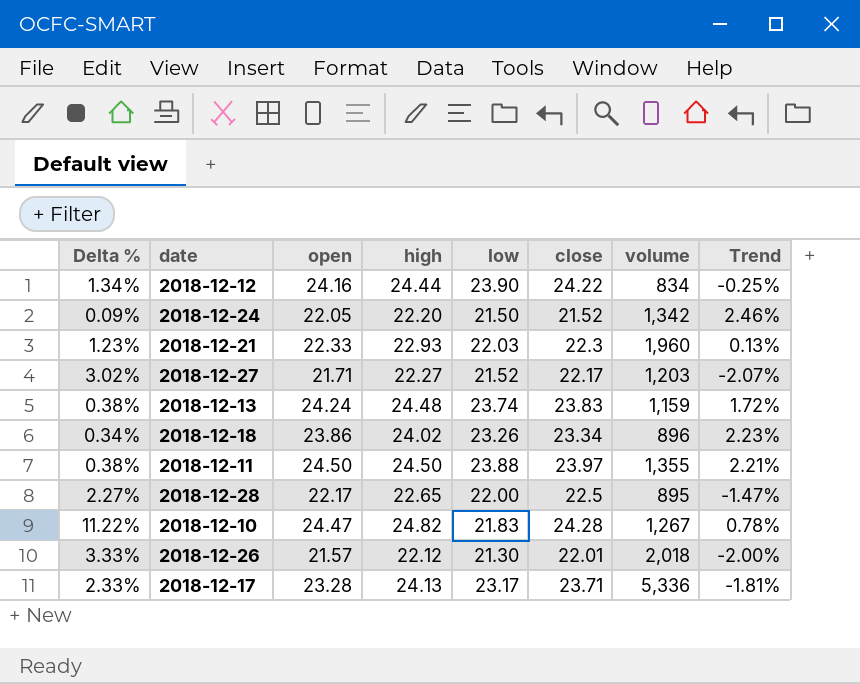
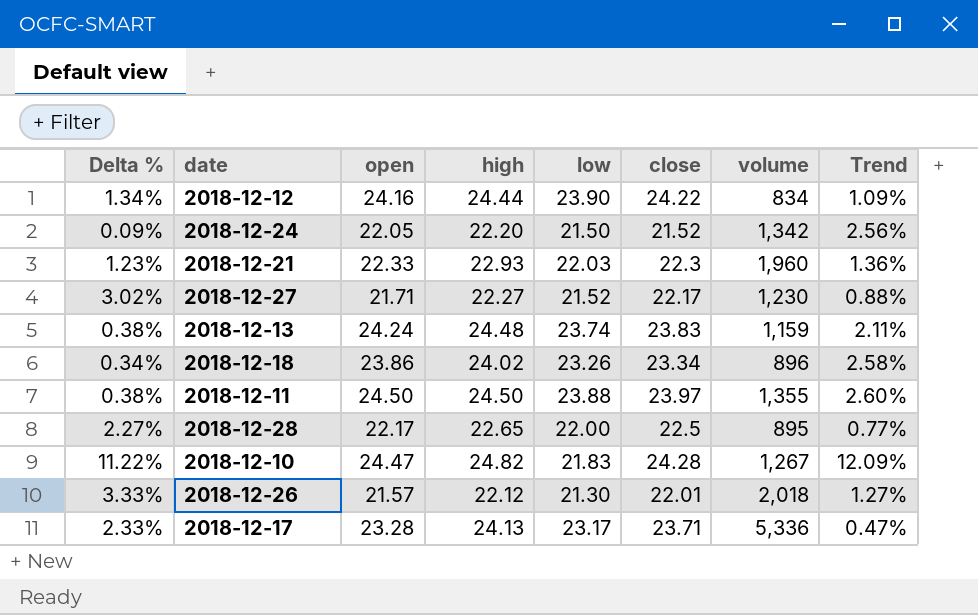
column Trend | formula: ([open] - [close]) / [close] -> ([open] - [low]) / [low]
2018-12-27 | volume: 1,203 -> 1,230

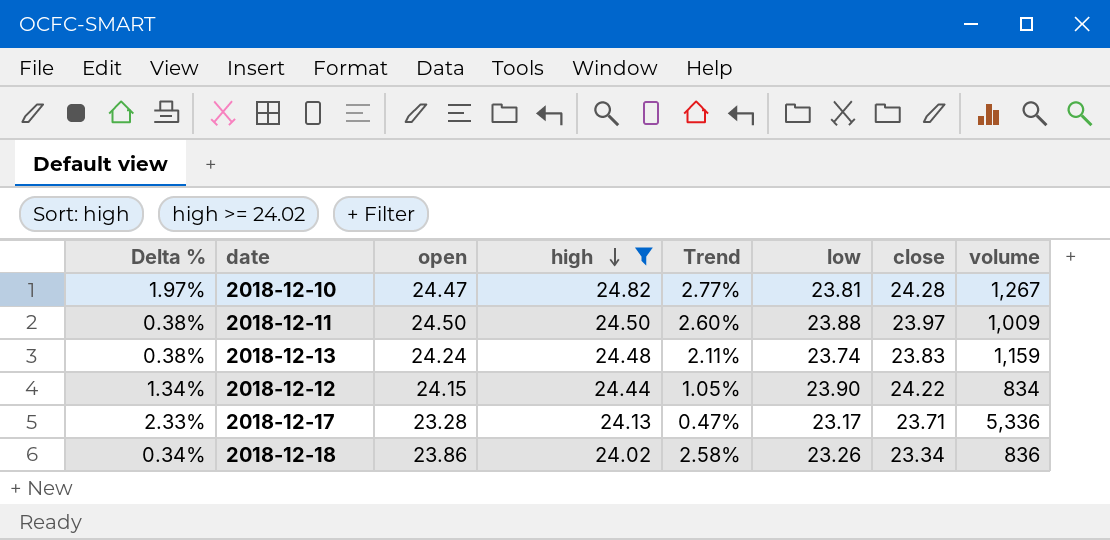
filter: none -> high >= 24.02
row order: none -> high descending
column Trend | position: 8 -> 5
2018-12-10 | Delta %: 11.22% -> 1.97%
2018-12-10 | Trend: 12.09% -> 2.77%
2018-12-10 | low: 21.83 -> 23.81
2018-12-11 | volume: 1,355 -> 1,009
2018-12-12 | open: 24.16 -> 24.15
2018-12-12 | Trend: 1.09% -> 1.05%
2018-12-18 | volume: 896 -> 836

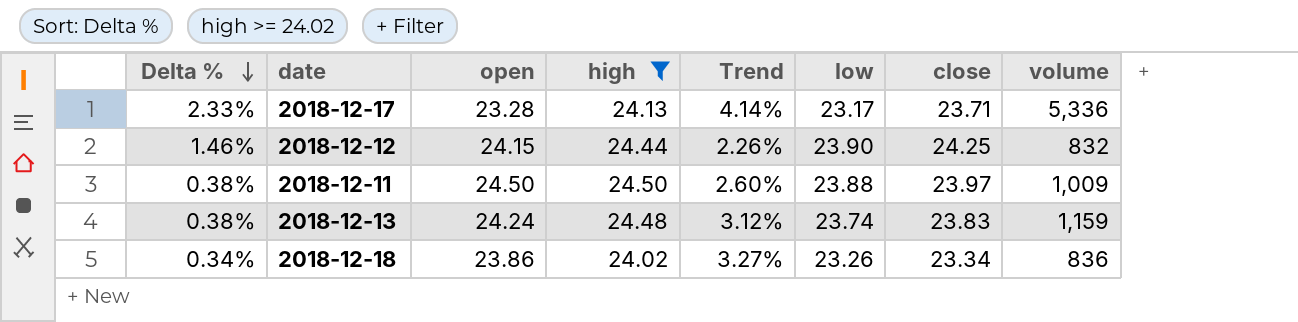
row order: high descending -> Delta % descending
column Trend | formula: ([open] - [low]) / [low] -> ([high] - [low]) / [low]
row 2018-12-10: 1.97% | 24.47 | 24.82 | 2.77% | 23.81 | 24.28 | 1,267 -> none
2018-12-12 | Delta %: 1.34% -> 1.46%
2018-12-12 | close: 24.22 -> 24.25
2018-12-12 | volume: 834 -> 832

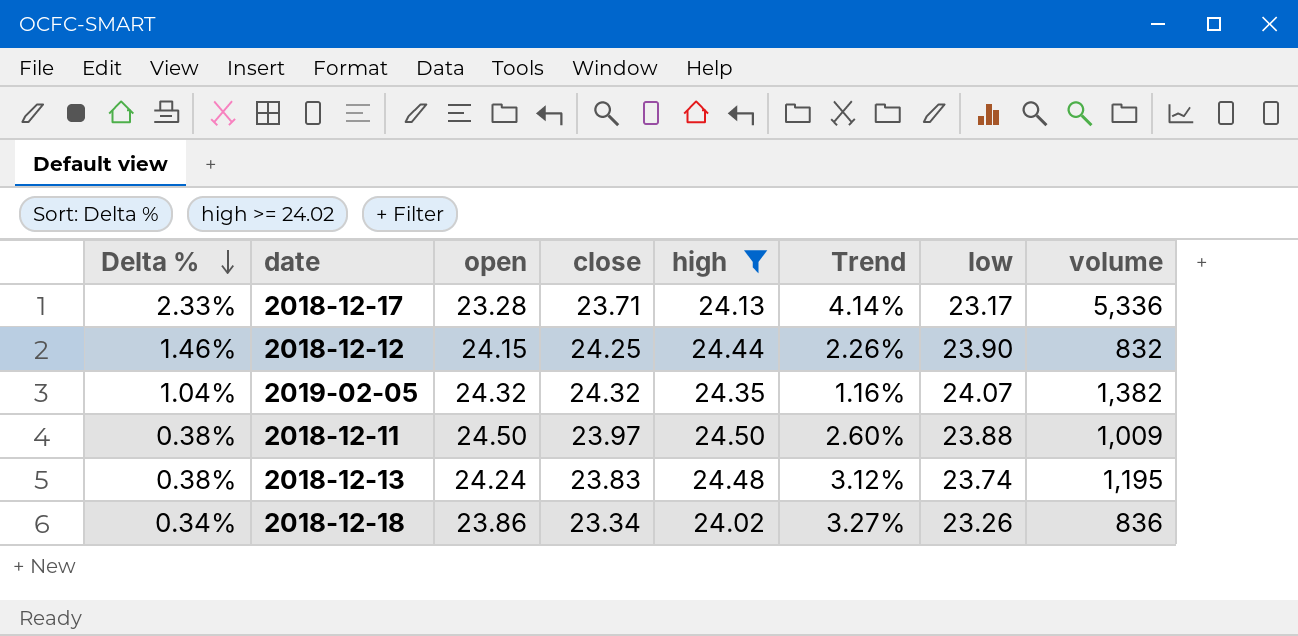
column close | position: 7 -> 4
row 2019-02-05: none -> 1.04% | 24.32 | 24.32 | 24.35 | 1.16% | 24.07 | 1,382
2018-12-13 | volume: 1,159 -> 1,195

